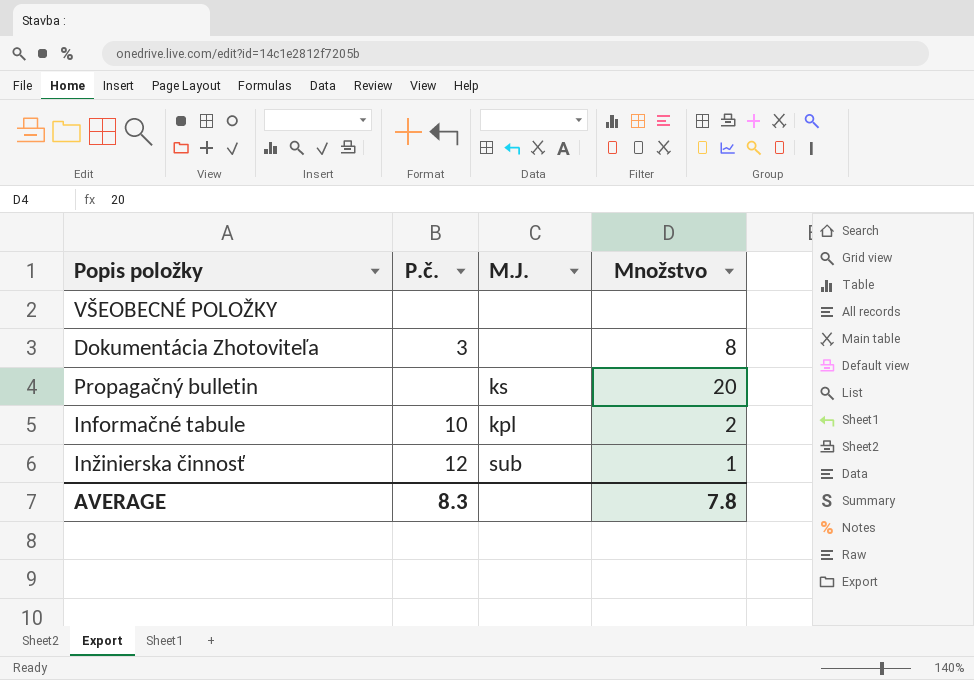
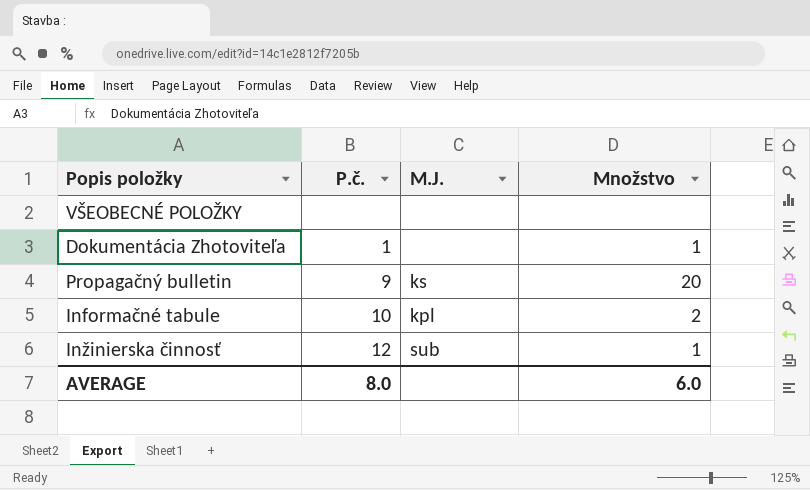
Dokumentácia Zhotoviteľa | P.č.: 3 -> 1
Dokumentácia Zhotoviteľa | Množstvo: 8 -> 1
Propagačný bulletin | P.č.: none -> 9
AVERAGE | P.č.: 8.3 -> 8.0
AVERAGE | Množstvo: 7.8 -> 6.0

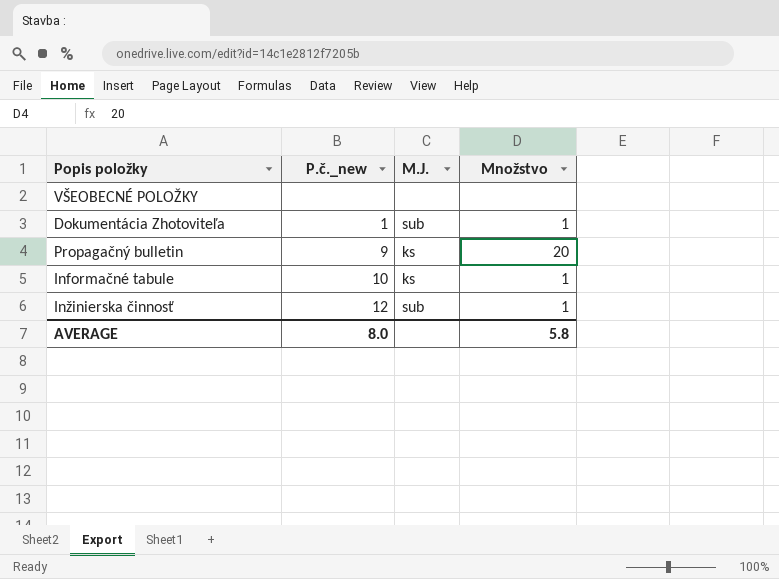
column name: P.č. -> P.č._new
Dokumentácia Zhotoviteľa | M.J.: none -> sub
Informačné tabule | M.J.: kpl -> ks
Informačné tabule | Množstvo: 2 -> 1
AVERAGE | Množstvo: 6.0 -> 5.8

